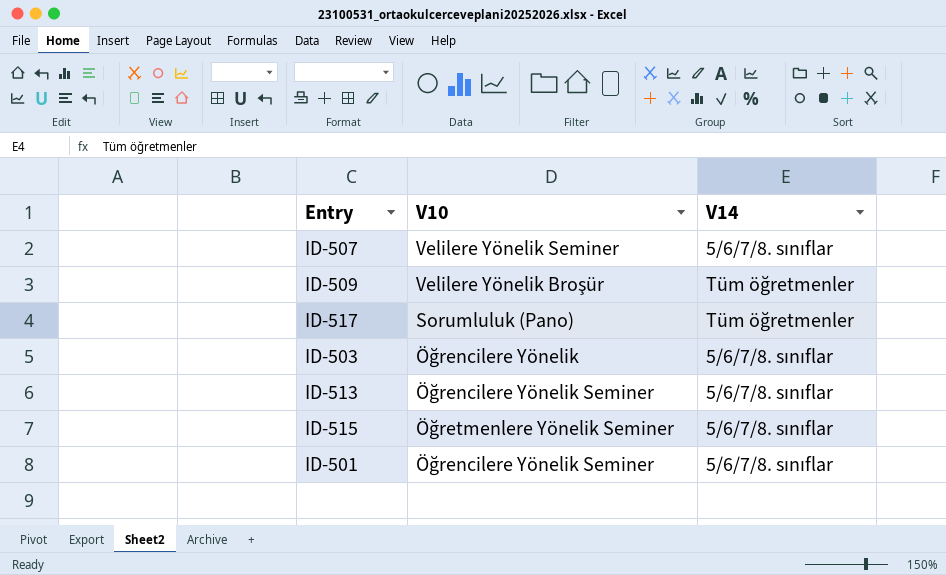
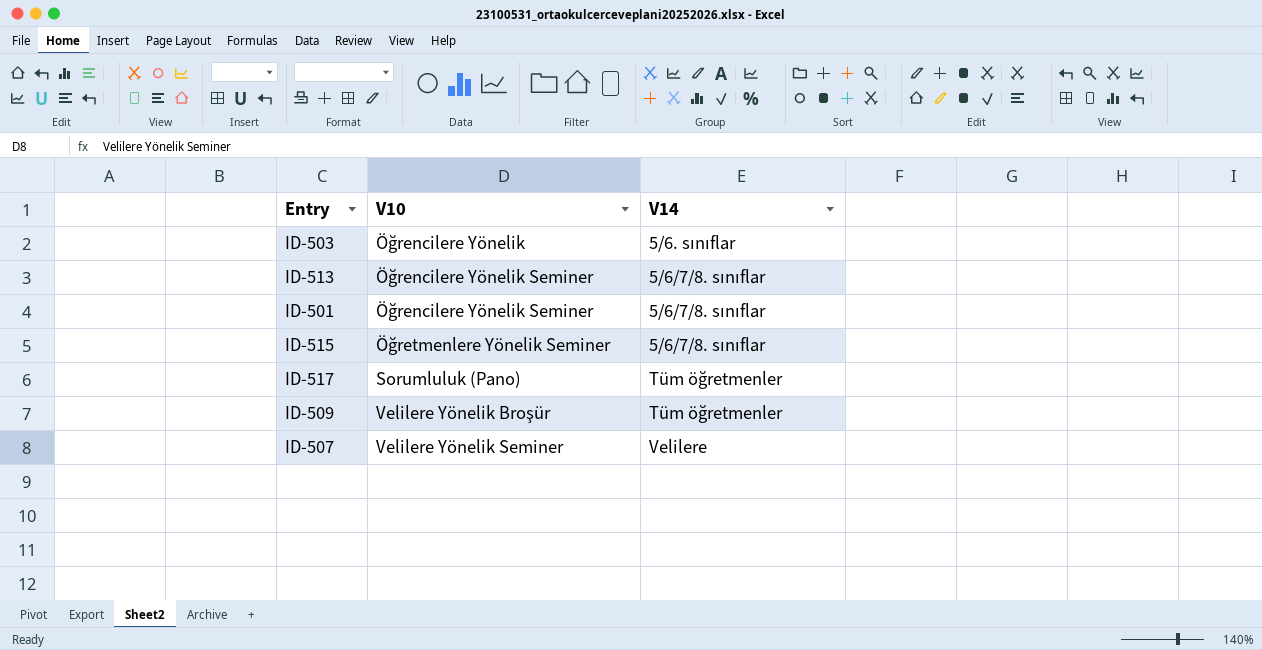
row order: none -> V10 ascending
ID-503 | V14: 5/6/7/8. sınıflar -> 5/6. sınıflar
ID-507 | V14: 5/6/7/8. sınıflar -> Velilere

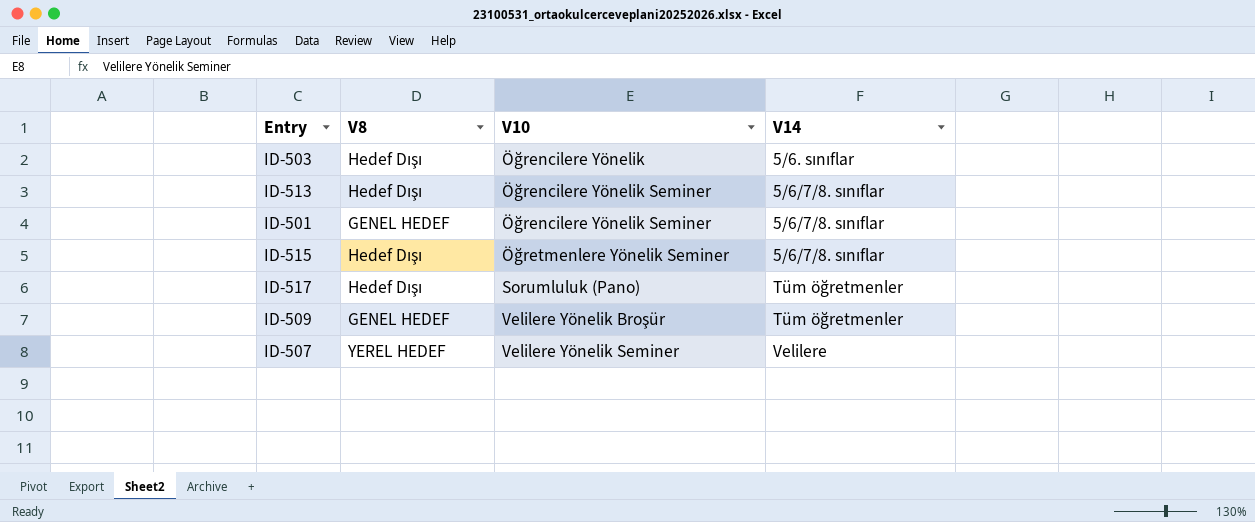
column V8 | position: none -> 2

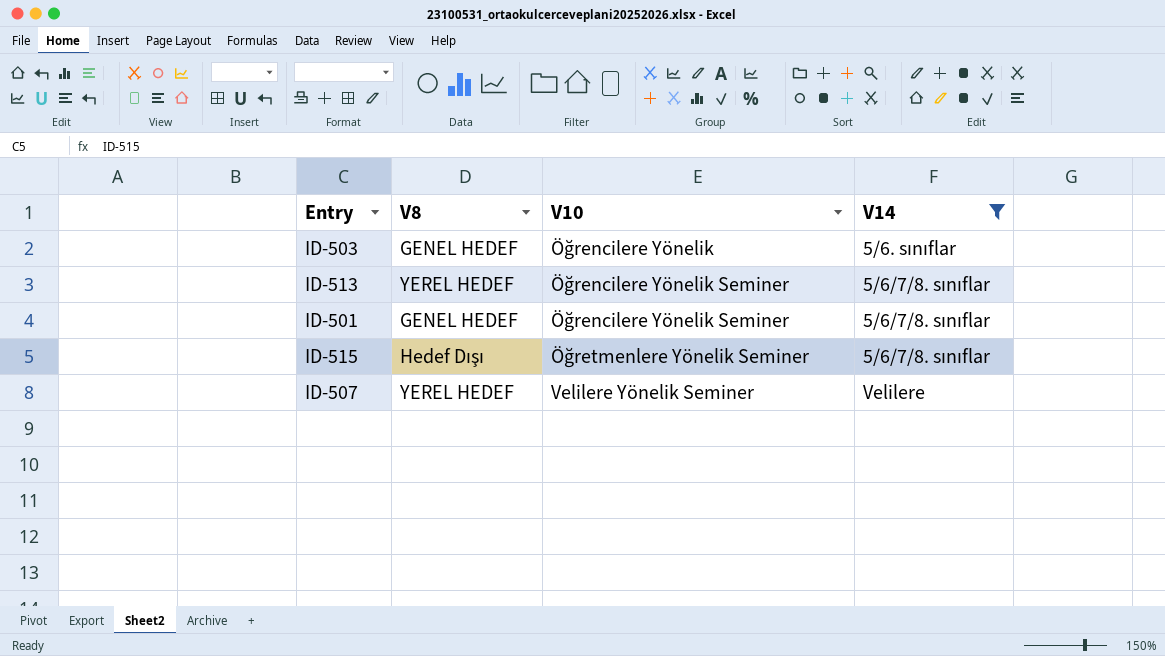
filter: none -> V14 != Tüm öğretmenler
ID-503 | V8: Hedef Dışı -> GENEL HEDEF
ID-513 | V8: Hedef Dışı -> YEREL HEDEF

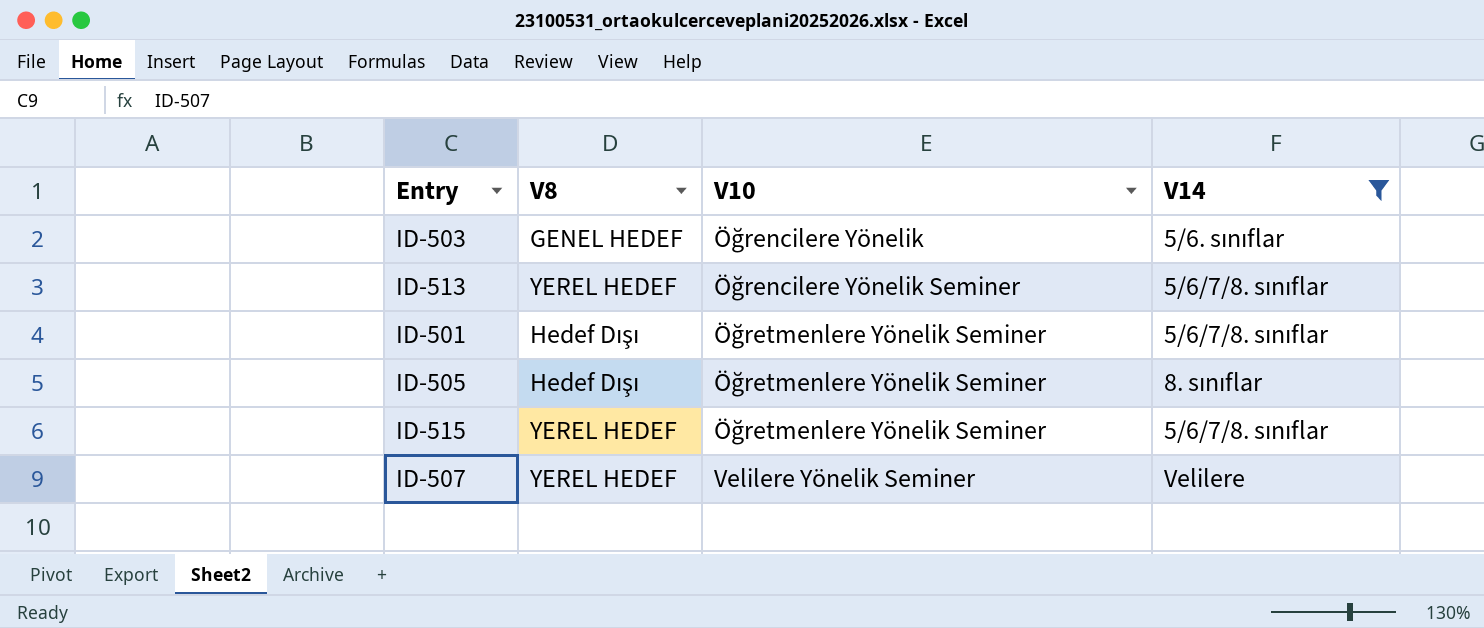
ID-501 | V8: GENEL HEDEF -> Hedef Dışı
ID-501 | V10: Öğrencilere Yönelik Seminer -> Öğretmenlere Yönelik Seminer
row ID-505: none -> Hedef Dışı | Öğretmenlere Yönelik Seminer | 8. sınıflar
ID-515 | V8: Hedef Dışı -> YEREL HEDEF

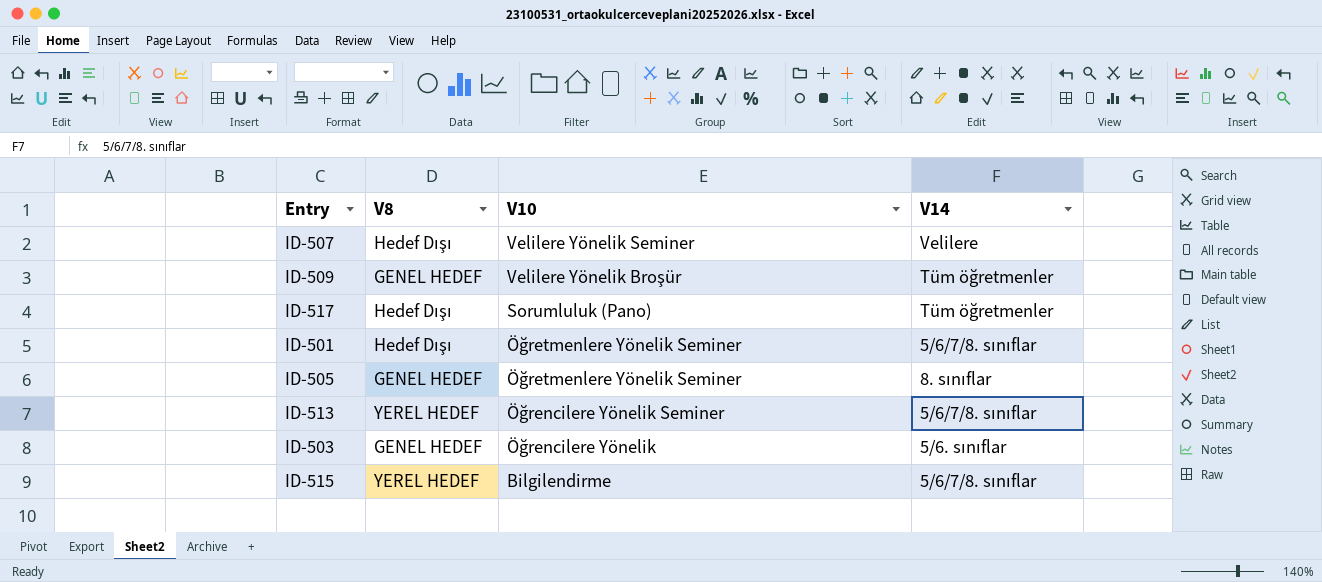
filter: V14 != Tüm öğretmenler -> none
row order: V10 ascending -> V10 descending
ID-507 | V8: YEREL HEDEF -> Hedef Dışı
ID-505 | V8: Hedef Dışı -> GENEL HEDEF
ID-515 | V10: Öğretmenlere Yönelik Seminer -> Bilgilendirme

